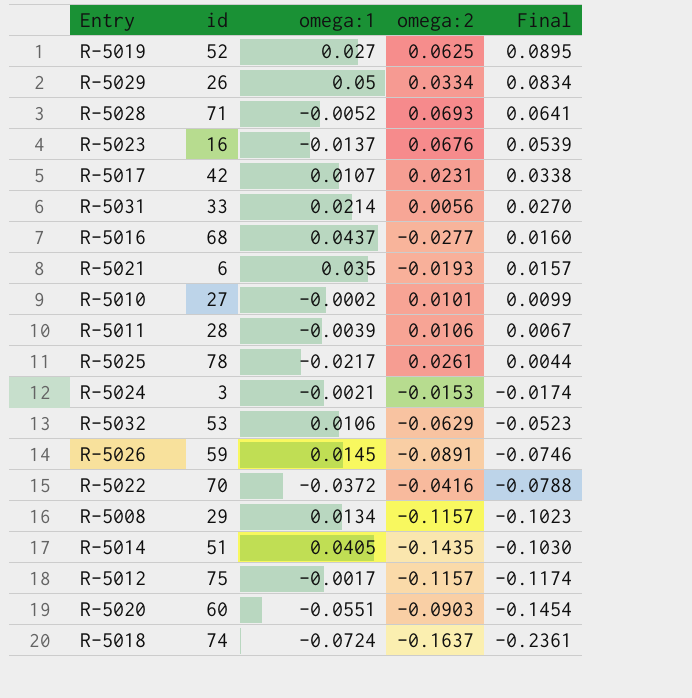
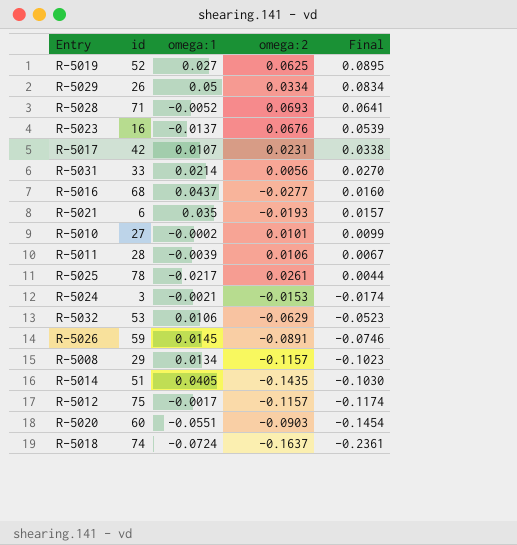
row R-5022: 70 | -0.0372 | -0.0416 | -0.0788 -> none

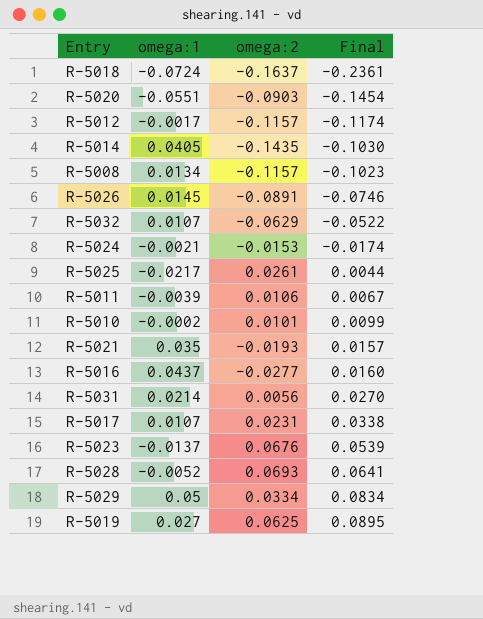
row order: Final descending -> Final ascending
column id | position: 2 -> none
R-5032 | omega:1: 0.0106 -> 0.0107
R-5032 | Final: -0.0523 -> -0.0522

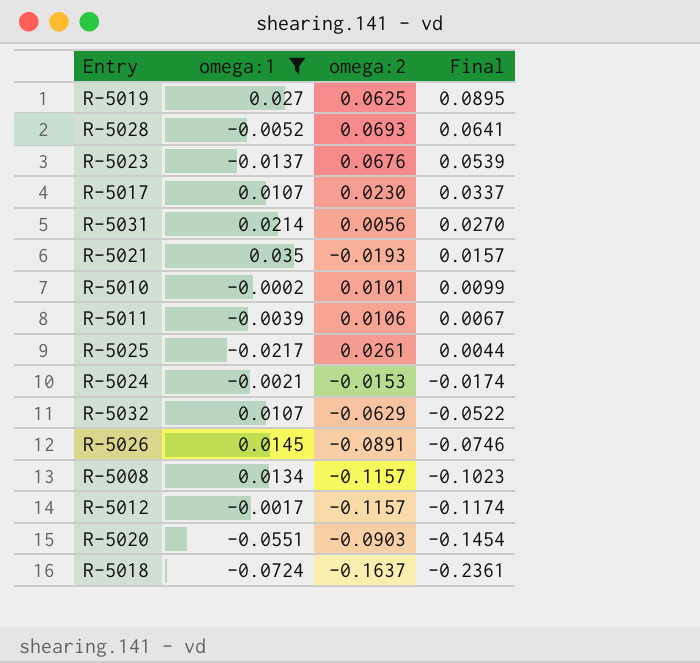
filter: none -> omega:1 <= 0.035
row order: Final ascending -> Final descending
R-5017 | omega:2: 0.0231 -> 0.0230
R-5017 | Final: 0.0338 -> 0.0337

